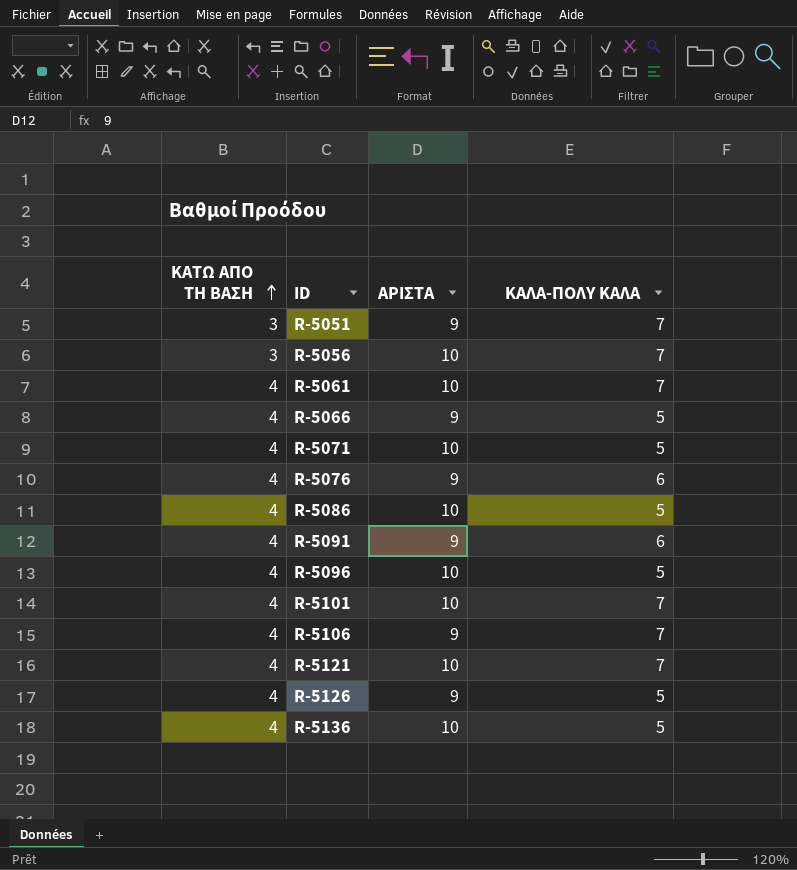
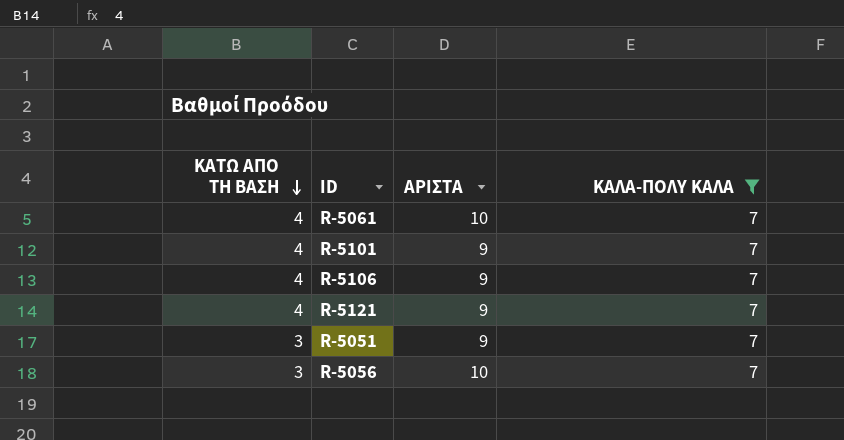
filter: none -> ΚΑΛΑ-ΠΟΛΥ ΚΑΛΑ = 7
row order: ΚΑΤΩ ΑΠΟ ΤΗ ΒΑΣΗ ascending -> ΚΑΤΩ ΑΠΟ ΤΗ ΒΑΣΗ descending
R-5101 | ΑΡΙΣΤΑ: 10 -> 9
R-5121 | ΑΡΙΣΤΑ: 10 -> 9

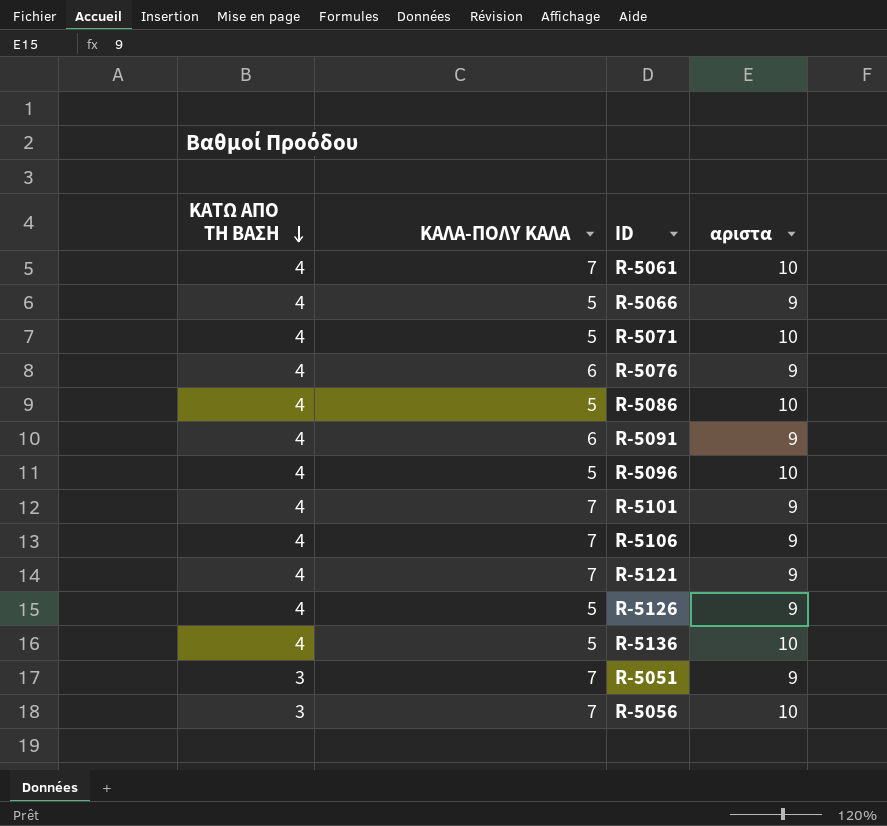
filter: ΚΑΛΑ-ΠΟΛΥ ΚΑΛΑ = 7 -> none
column ΚΑΛΑ-ΠΟΛΥ ΚΑΛΑ | position: 4 -> 2
column name: ΑΡΙΣΤΑ -> αριστα

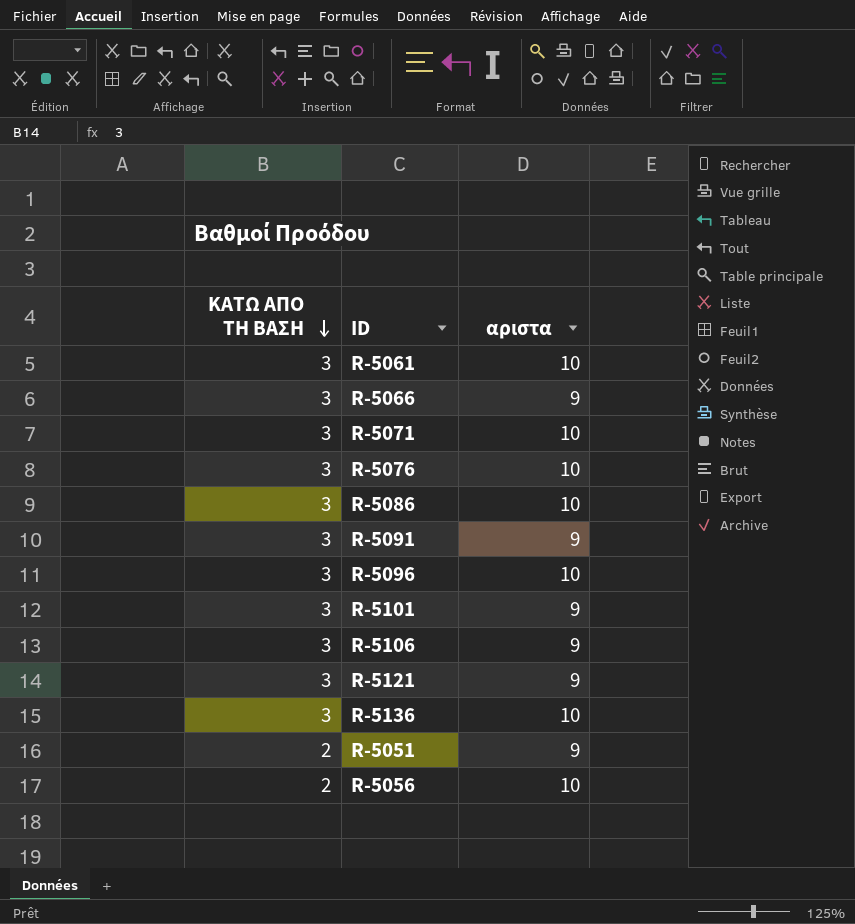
column ΚΑΛΑ-ΠΟΛΥ ΚΑΛΑ | position: 2 -> none
row R-5126: 4 | 5 | 9 -> none
R-5061 | ΚΑΤΩ ΑΠΟ ΤΗ ΒΑΣΗ: 4 -> 3
R-5066 | ΚΑΤΩ ΑΠΟ ΤΗ ΒΑΣΗ: 4 -> 3
R-5071 | ΚΑΤΩ ΑΠΟ ΤΗ ΒΑΣΗ: 4 -> 3
R-5076 | ΚΑΤΩ ΑΠΟ ΤΗ ΒΑΣΗ: 4 -> 3
R-5076 | αριστα: 9 -> 10
R-5086 | ΚΑΤΩ ΑΠΟ ΤΗ ΒΑΣΗ: 4 -> 3
R-5091 | ΚΑΤΩ ΑΠΟ ΤΗ ΒΑΣΗ: 4 -> 3
R-5096 | ΚΑΤΩ ΑΠΟ ΤΗ ΒΑΣΗ: 4 -> 3
R-5101 | ΚΑΤΩ ΑΠΟ ΤΗ ΒΑΣΗ: 4 -> 3
R-5106 | ΚΑΤΩ ΑΠΟ ΤΗ ΒΑΣΗ: 4 -> 3
R-5121 | ΚΑΤΩ ΑΠΟ ΤΗ ΒΑΣΗ: 4 -> 3
R-5136 | ΚΑΤΩ ΑΠΟ ΤΗ ΒΑΣΗ: 4 -> 3
R-5051 | ΚΑΤΩ ΑΠΟ ΤΗ ΒΑΣΗ: 3 -> 2
R-5056 | ΚΑΤΩ ΑΠΟ ΤΗ ΒΑΣΗ: 3 -> 2

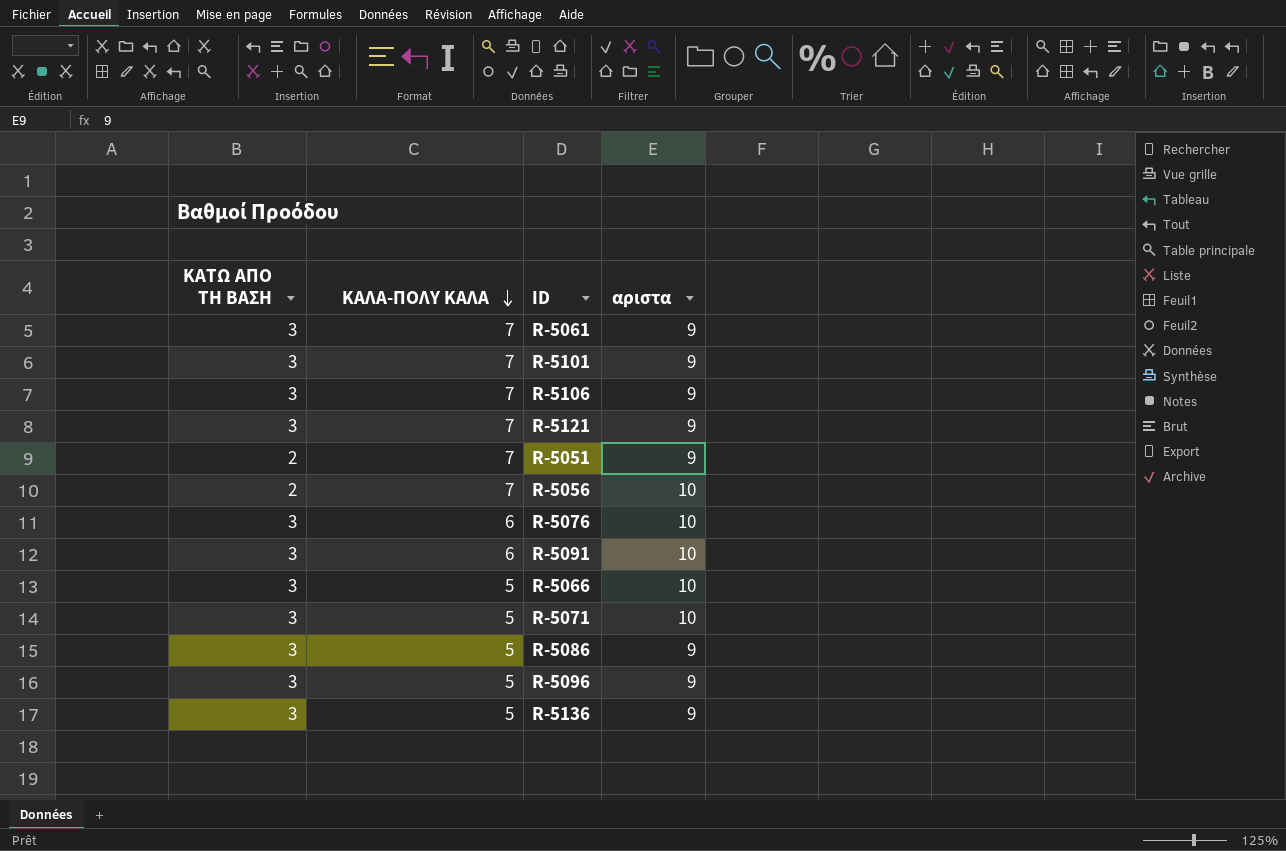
row order: ΚΑΤΩ ΑΠΟ ΤΗ ΒΑΣΗ descending -> ΚΑΛΑ-ΠΟΛΥ ΚΑΛΑ descending
column ΚΑΛΑ-ΠΟΛΥ ΚΑΛΑ | position: none -> 2
R-5061 | αριστα: 10 -> 9
R-5091 | αριστα: 9 -> 10
R-5066 | αριστα: 9 -> 10
R-5086 | αριστα: 10 -> 9
R-5096 | αριστα: 10 -> 9
R-5136 | αριστα: 10 -> 9

